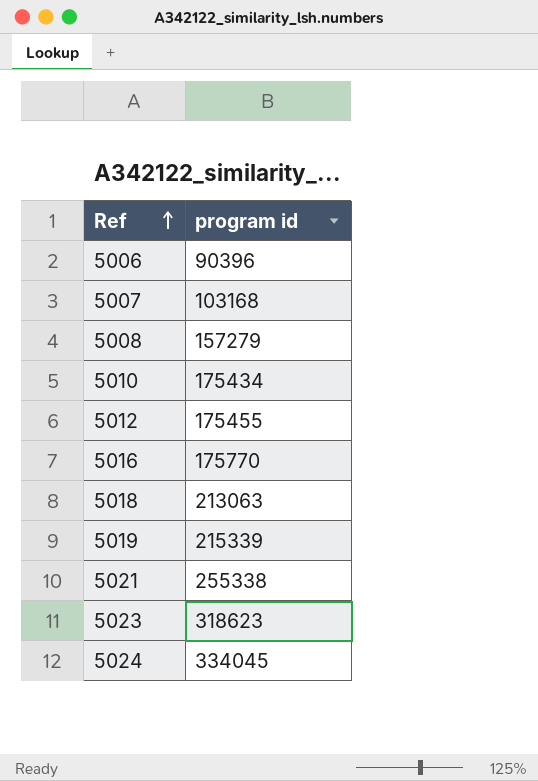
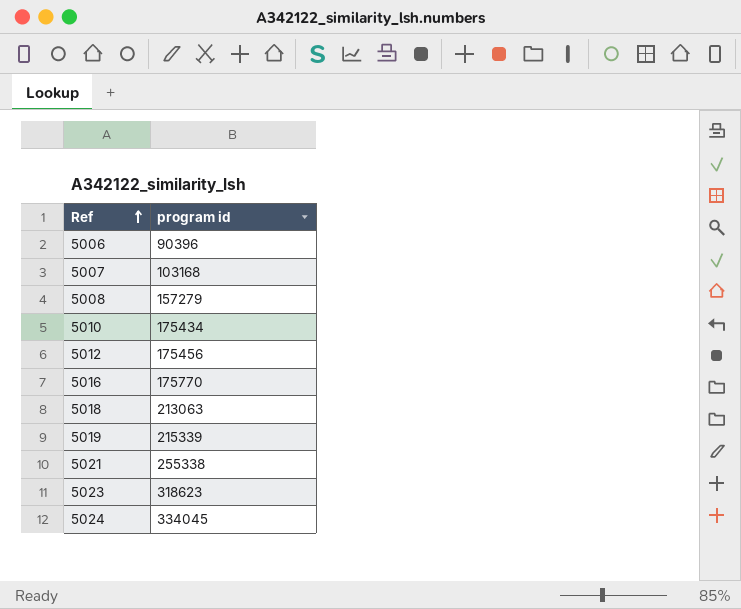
5012 | program id: 175455 -> 175456

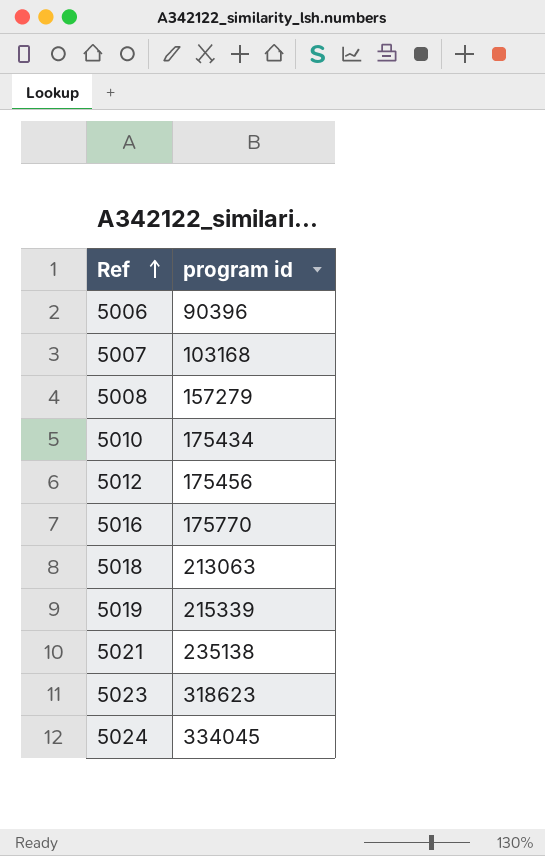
5021 | program id: 255338 -> 235138

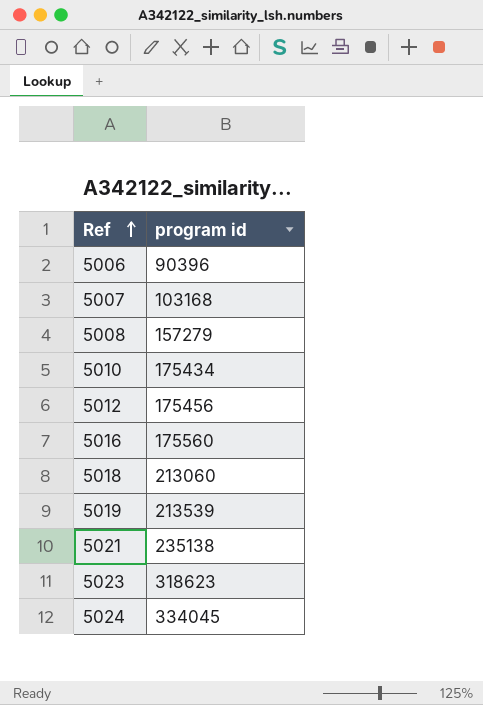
5016 | program id: 175770 -> 175560
5018 | program id: 213063 -> 213060
5019 | program id: 215339 -> 213539

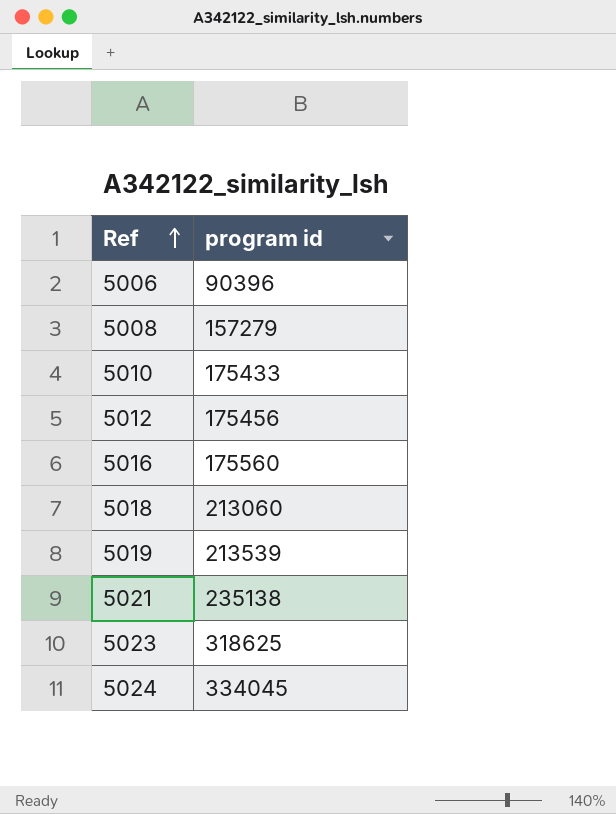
row 5007: 103168 -> none
5010 | program id: 175434 -> 175433
5023 | program id: 318623 -> 318625

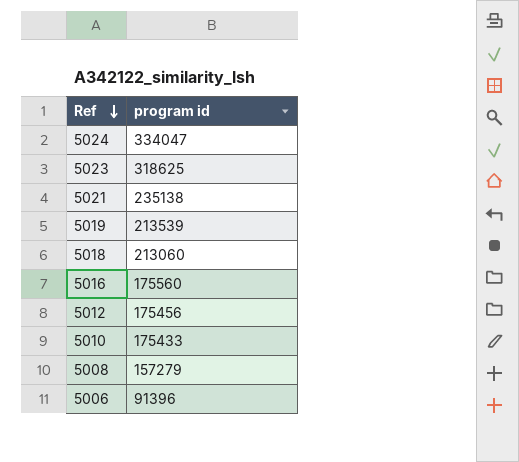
row order: Ref ascending -> Ref descending
5024 | program id: 334045 -> 334047
5006 | program id: 90396 -> 91396

